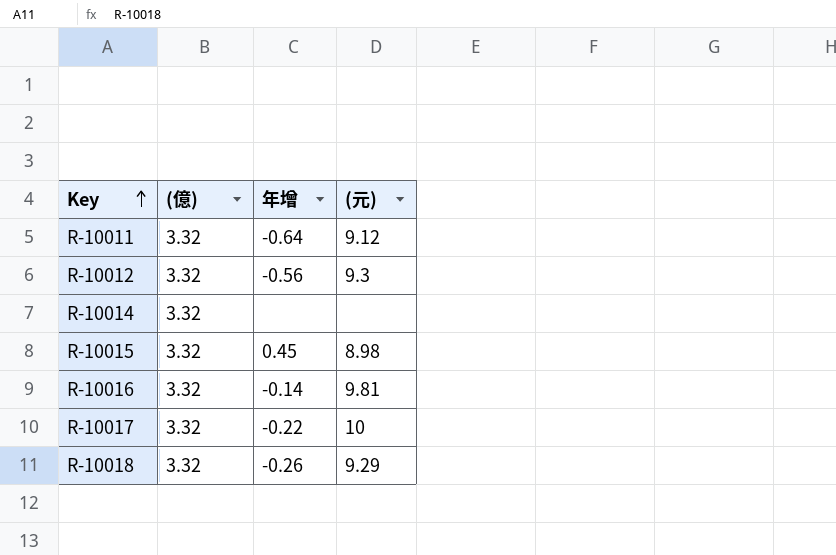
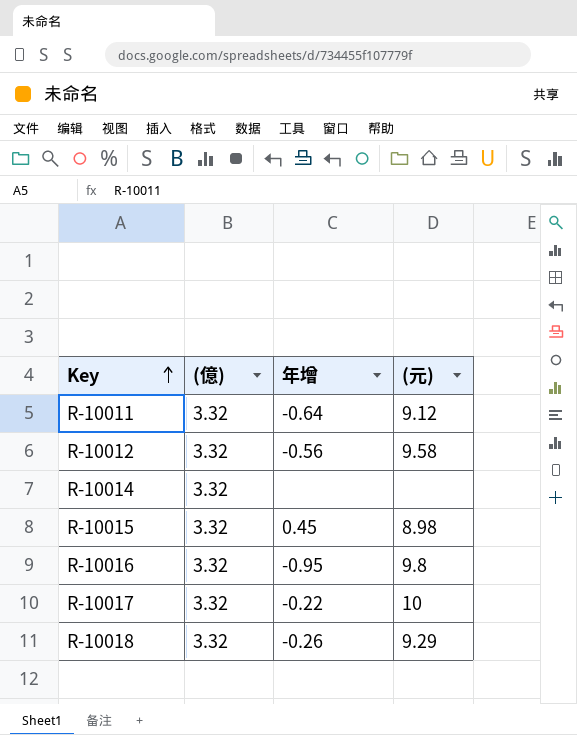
R-10012 | (元): 9.3 -> 9.58
R-10016 | 年增: -0.14 -> -0.95
R-10016 | (元): 9.81 -> 9.8

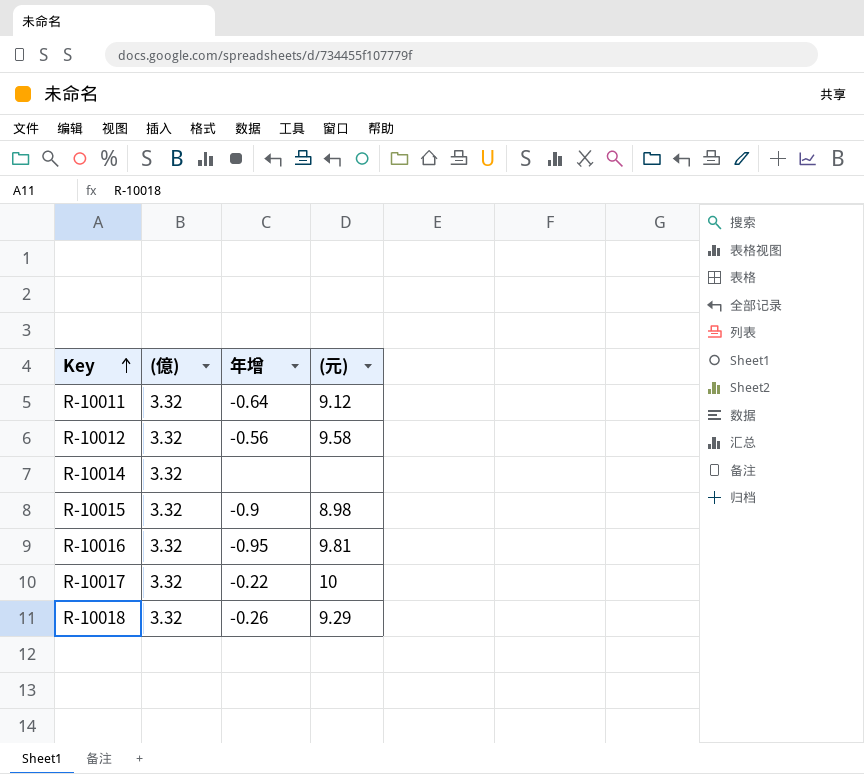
R-10015 | 年增: 0.45 -> -0.9
R-10016 | (元): 9.8 -> 9.81

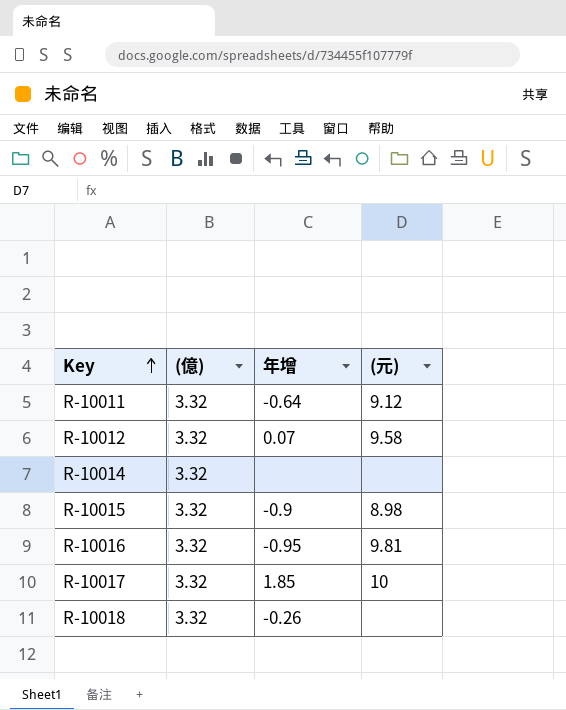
R-10012 | 年增: -0.56 -> 0.07
R-10017 | 年增: -0.22 -> 1.85
R-10018 | (元): 9.29 -> none

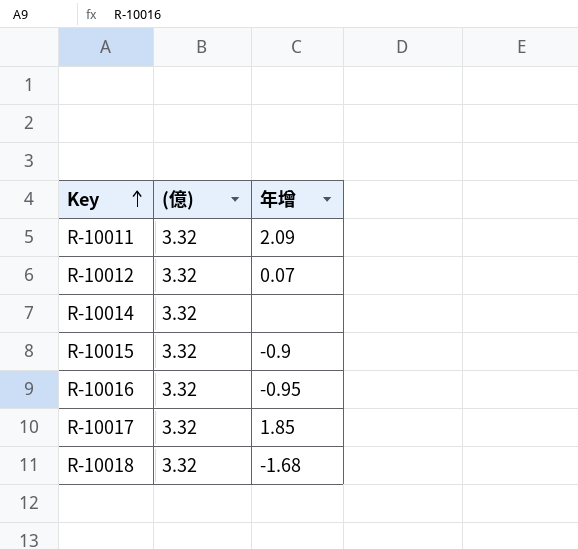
column (元) | position: 4 -> none
R-10011 | 年增: -0.64 -> 2.09
R-10018 | 年增: -0.26 -> -1.68

